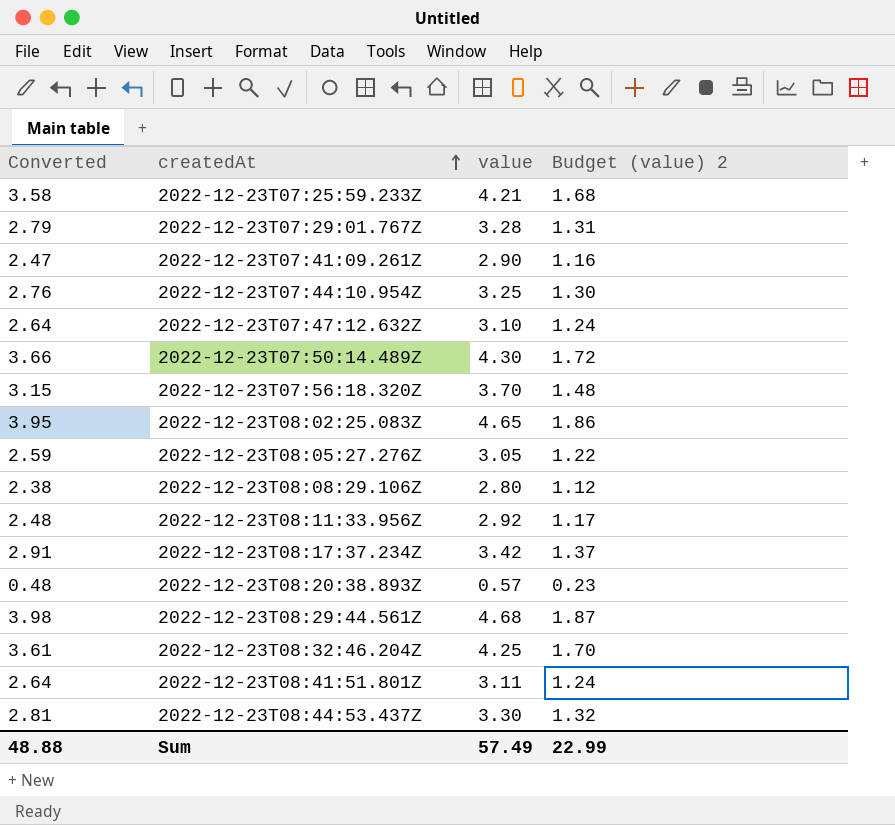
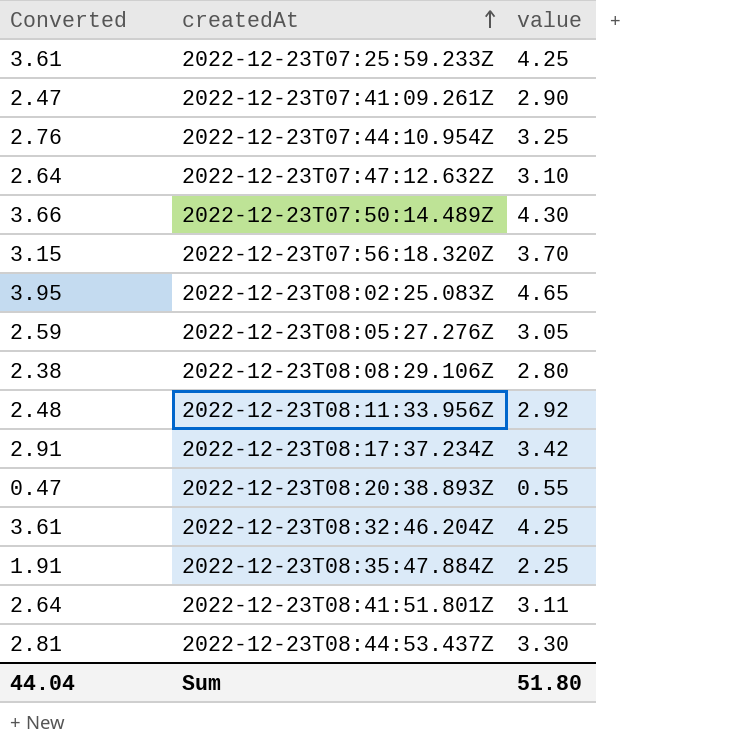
column Budget (value) 2 | formula: [value] * 0.4 -> none
row 2022-12-23T07:29:01.767Z: 2.79 | 3.28 | 1.31 -> none
row 2022-12-23T08:29:44.561Z: 3.98 | 4.68 | 1.87 -> none
2022-12-23T07:25:59.233Z | Converted: 3.58 -> 3.61
2022-12-23T07:25:59.233Z | value: 4.21 -> 4.25
2022-12-23T08:20:38.893Z | Converted: 0.48 -> 0.47
2022-12-23T08:20:38.893Z | value: 0.57 -> 0.55
row 2022-12-23T08:35:47.884Z: none -> 1.91 | 2.25
Sum | Converted: 48.88 -> 44.04
Sum | value: 57.49 -> 51.80

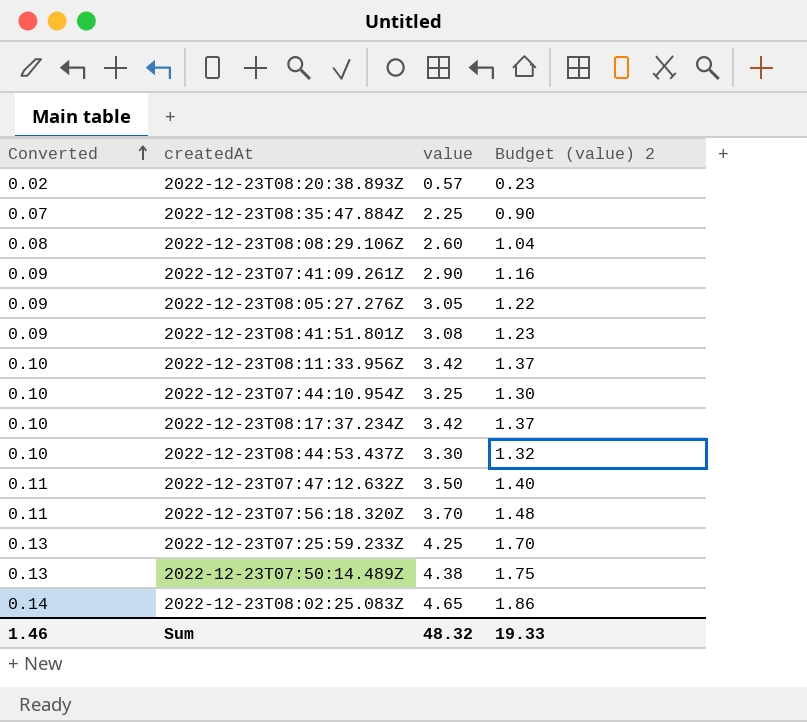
row order: createdAt ascending -> Converted ascending
column Converted | formula: [value] * 0.85 -> [value] * 0.03
column Budget (value) 2 | formula: none -> [value] * 0.4
row 2022-12-23T08:32:46.204Z: 3.61 | 4.25 -> none
2022-12-23T08:20:38.893Z | value: 0.55 -> 0.57
2022-12-23T08:08:29.106Z | value: 2.80 -> 2.60
2022-12-23T08:41:51.801Z | value: 3.11 -> 3.08
2022-12-23T08:11:33.956Z | value: 2.92 -> 3.42
2022-12-23T07:47:12.632Z | value: 3.10 -> 3.50
2022-12-23T07:50:14.489Z | value: 4.30 -> 4.38
Sum | Converted: 44.04 -> 1.46
Sum | value: 51.80 -> 48.32

